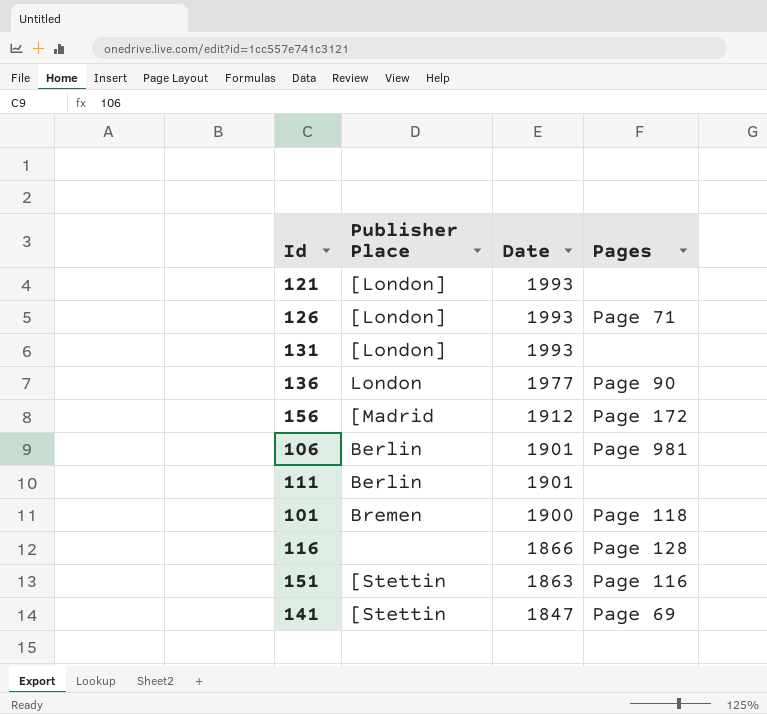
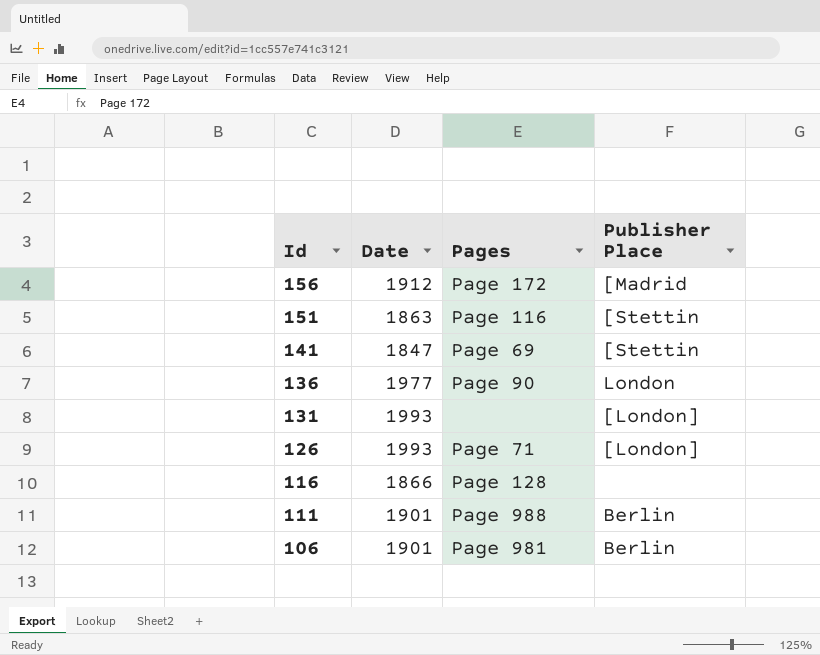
row order: Date descending -> Id descending
column Publisher Place | position: 2 -> 4
row 121: [London] | 1993 | none -> none
row 101: Bremen | 1900 | Page 118 -> none
111 | Pages: none -> Page 988

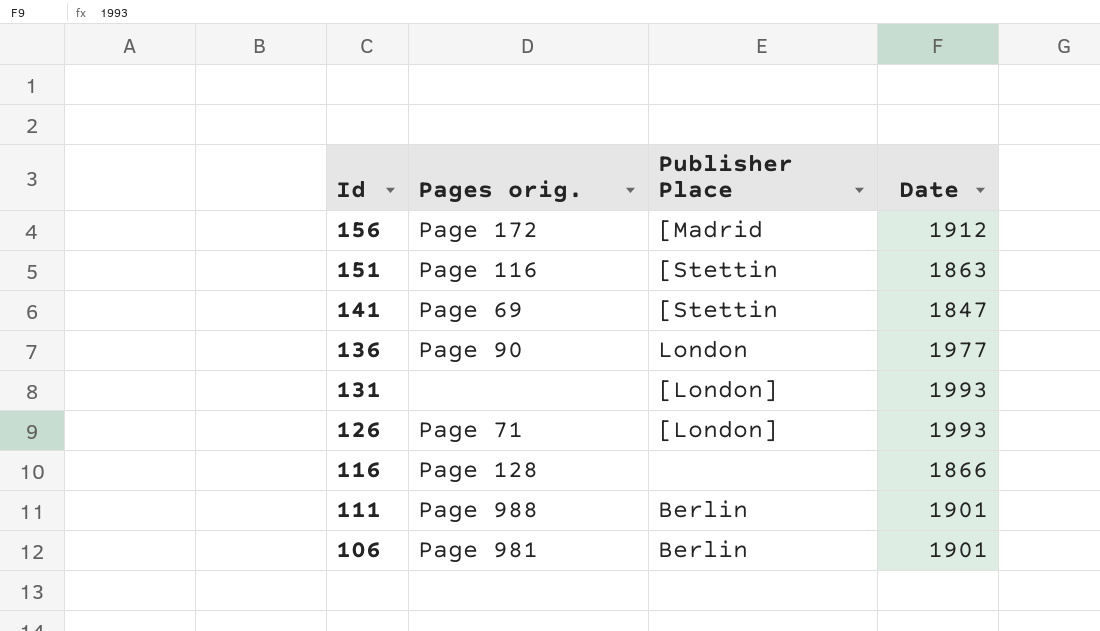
column name: Pages -> Pages orig.
column Date | position: 2 -> 4

